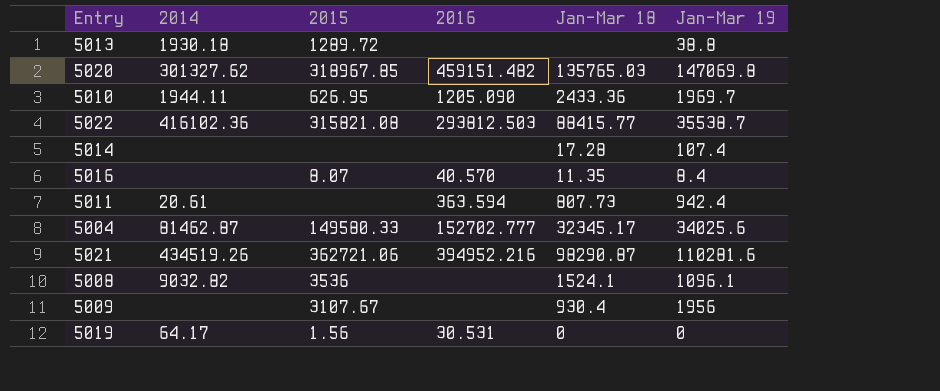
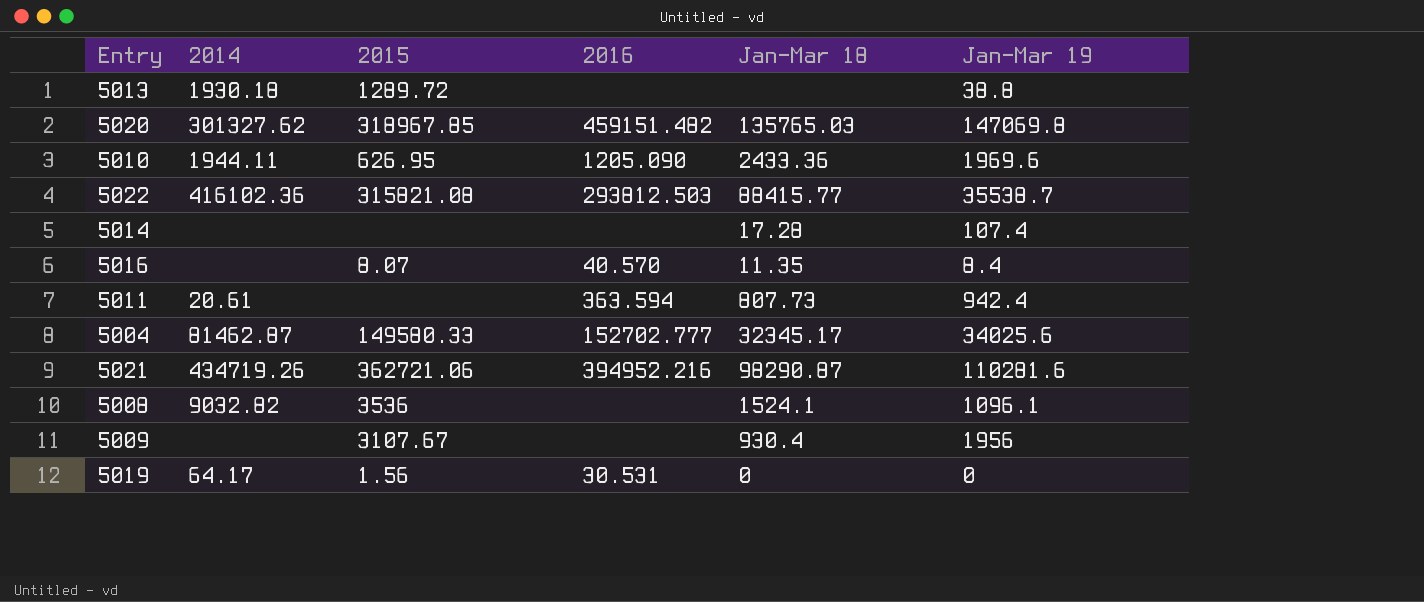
5010 | Jan-Mar 19: 1969.7 -> 1969.6
5021 | 2014: 434519.26 -> 434719.26

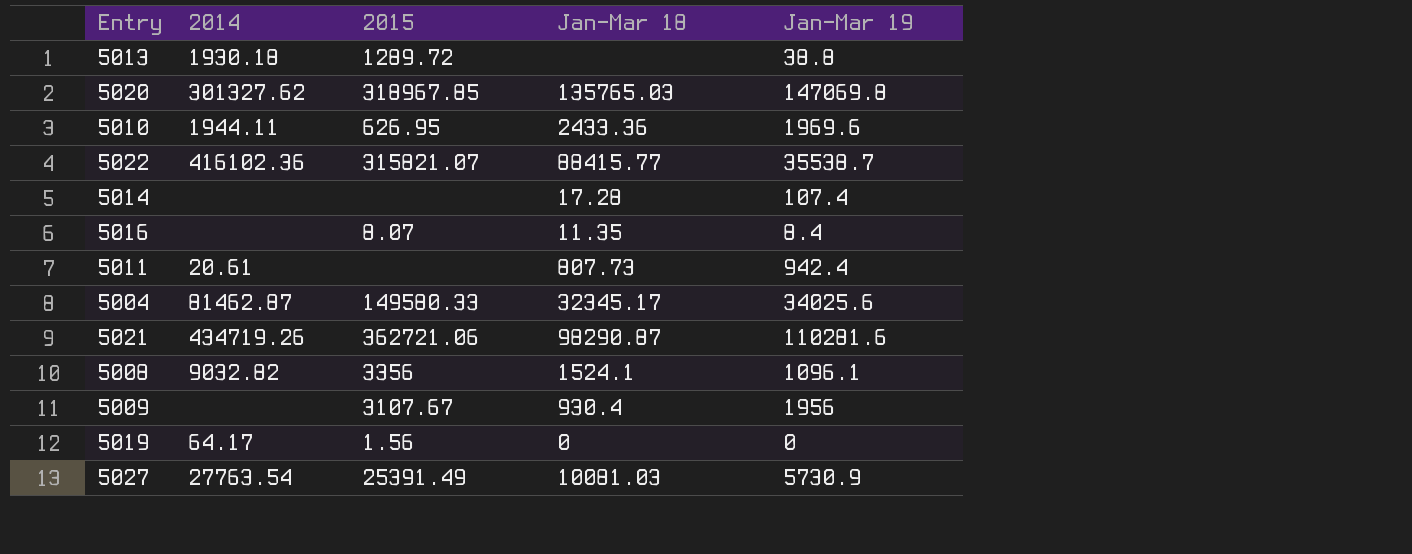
column 2016 | position: 4 -> none
5022 | 2015: 315821.08 -> 315821.07
5008 | 2015: 3536 -> 3356
row 5027: none -> 27763.54 | 25391.49 | 10081.03 | 5730.9

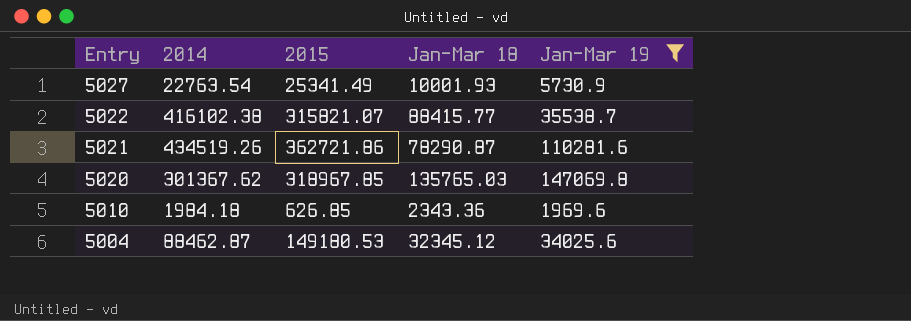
filter: none -> Jan-Mar 19 >= 1969.6
row order: none -> Entry descending
5027 | 2014: 27763.54 -> 22763.54
5027 | 2015: 25391.49 -> 25341.49
5027 | Jan-Mar 18: 10081.03 -> 10001.93
5022 | 2014: 416102.36 -> 416102.38
5021 | 2014: 434719.26 -> 434519.26
5021 | 2015: 362721.06 -> 362721.86
5021 | Jan-Mar 18: 98290.87 -> 78290.87
5020 | 2014: 301327.62 -> 301367.62
5010 | 2014: 1944.11 -> 1984.18
5010 | 2015: 626.95 -> 626.85
5010 | Jan-Mar 18: 2433.36 -> 2343.36
5004 | 2014: 81462.87 -> 88462.87
5004 | 2015: 149580.33 -> 149180.53
5004 | Jan-Mar 18: 32345.17 -> 32345.12

